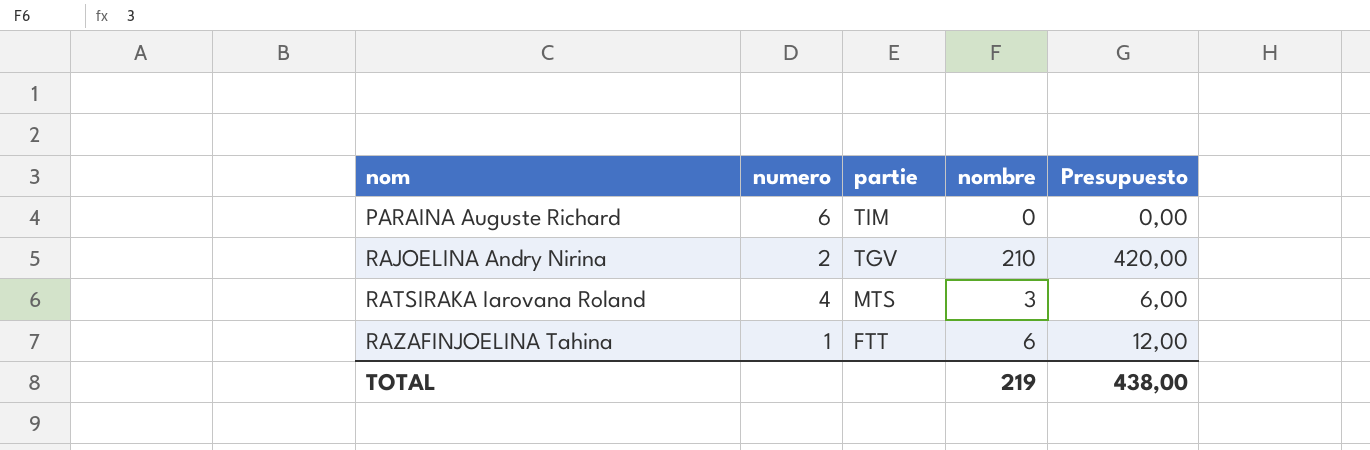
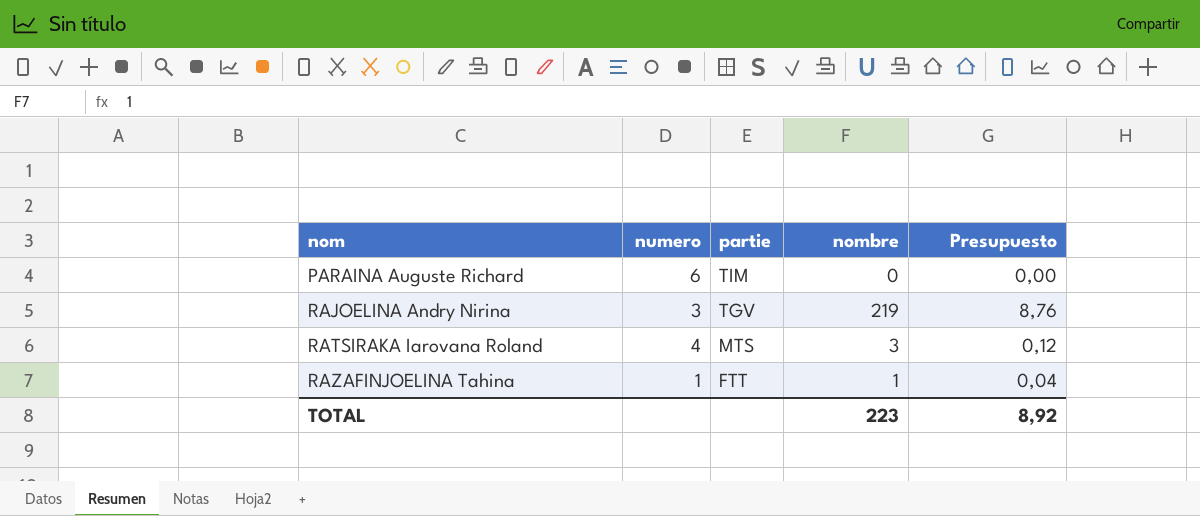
column Presupuesto | formula: [nombre] * 2 -> [nombre] * 0,04
RAJOELINA Andry Nirina | numero: 2 -> 3
RAJOELINA Andry Nirina | nombre: 210 -> 219
RAZAFINJOELINA Tahina | nombre: 6 -> 1
TOTAL | nombre: 219 -> 223
TOTAL | Presupuesto: 438,00 -> 8,92

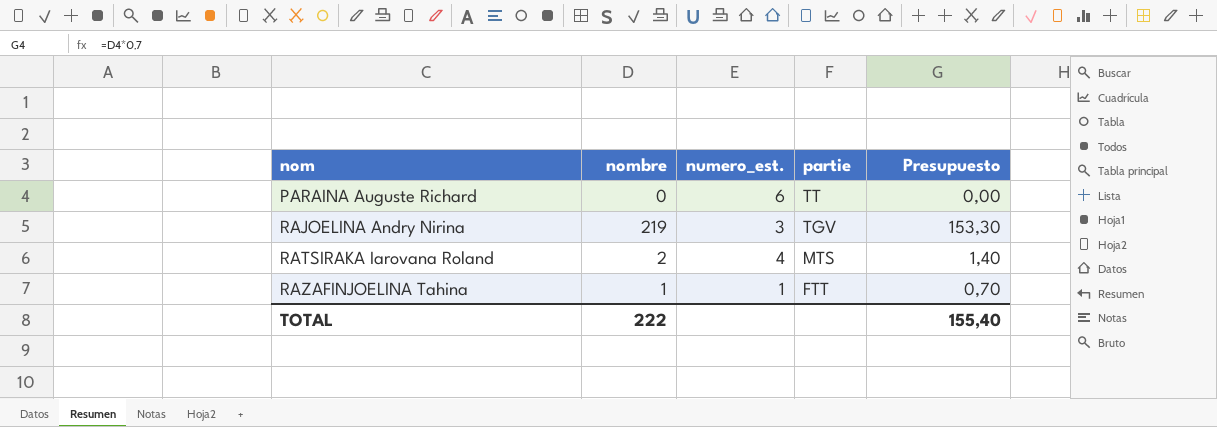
column nombre | position: 4 -> 2
column name: numero -> numero_est.
column Presupuesto | formula: [nombre] * 0,04 -> [nombre] * 0,7
PARAINA Auguste Richard | partie: TIM -> TT
RATSIRAKA Iarovana Roland | nombre: 3 -> 2
TOTAL | nombre: 223 -> 222
TOTAL | Presupuesto: 8,92 -> 155,40

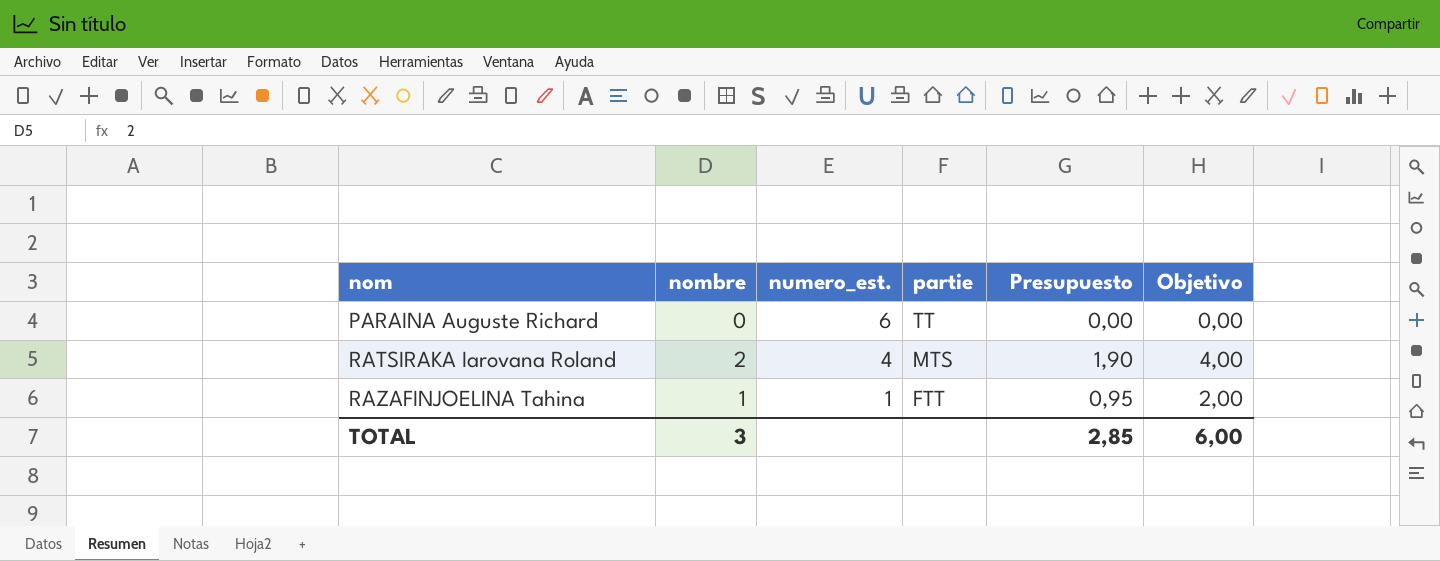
column Presupuesto | formula: [nombre] * 0,7 -> [nombre] * 0,95
column Objetivo | formula: none -> [nombre] * 2
row RAJOELINA Andry Nirina: 219 | 3 | TGV | 153,30 -> none
TOTAL | nombre: 222 -> 3
TOTAL | Presupuesto: 155,40 -> 2,85

